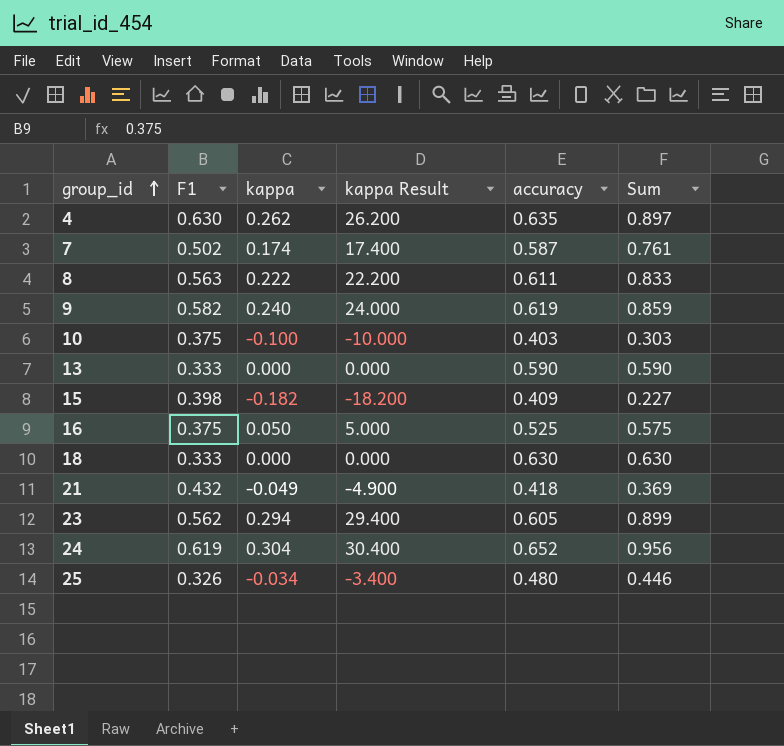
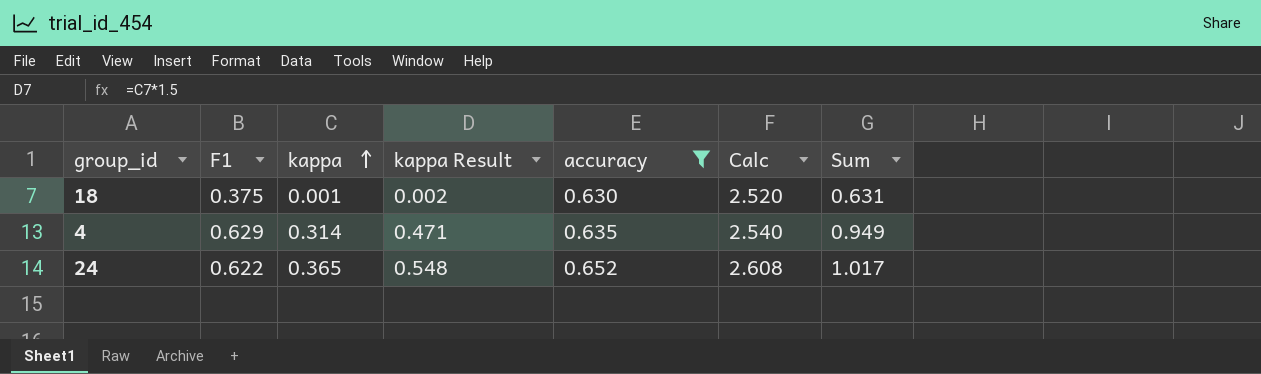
filter: none -> accuracy >= 0.630
row order: group_id ascending -> kappa ascending
column kappa Result | formula: [kappa] * 100 -> [kappa] * 1.5
column Calc | formula: none -> [accuracy] * 4
18 | F1: 0.333 -> 0.375
18 | kappa: 0.000 -> 0.001
18 | Sum: 0.630 -> 0.631
4 | F1: 0.630 -> 0.629
4 | kappa: 0.262 -> 0.314
4 | Sum: 0.897 -> 0.949
24 | F1: 0.619 -> 0.622
24 | kappa: 0.304 -> 0.365
24 | Sum: 0.956 -> 1.017

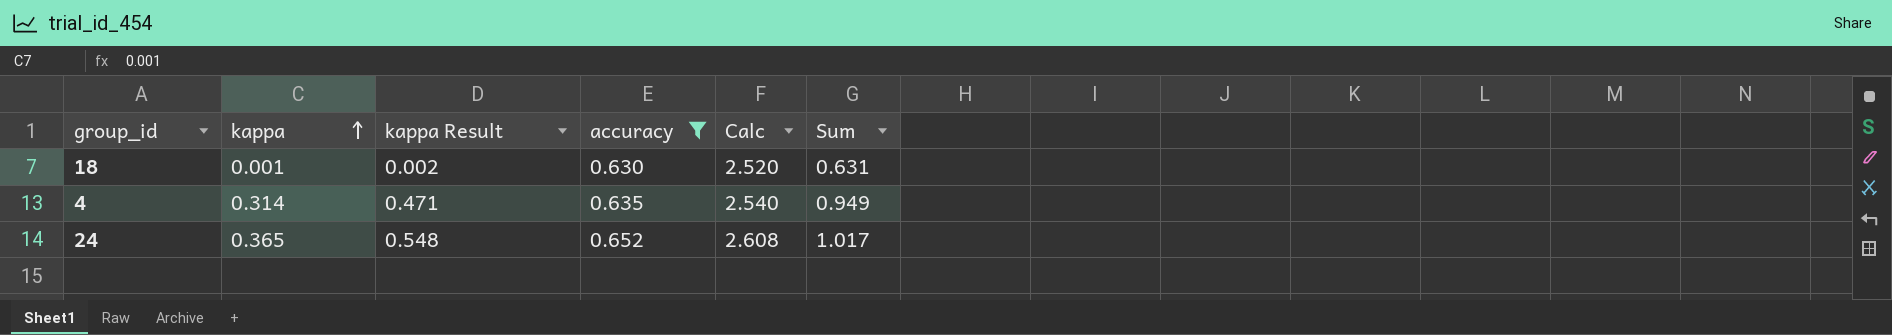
column F1 | position: 2 -> none

